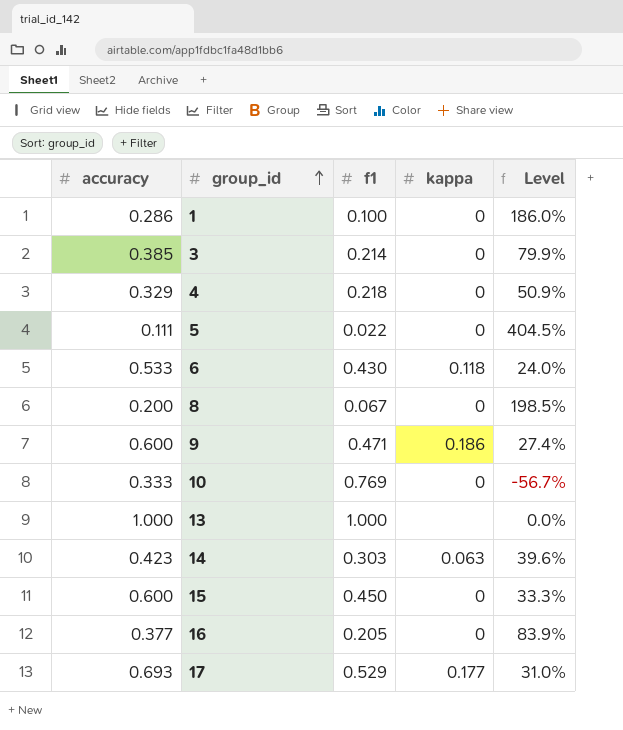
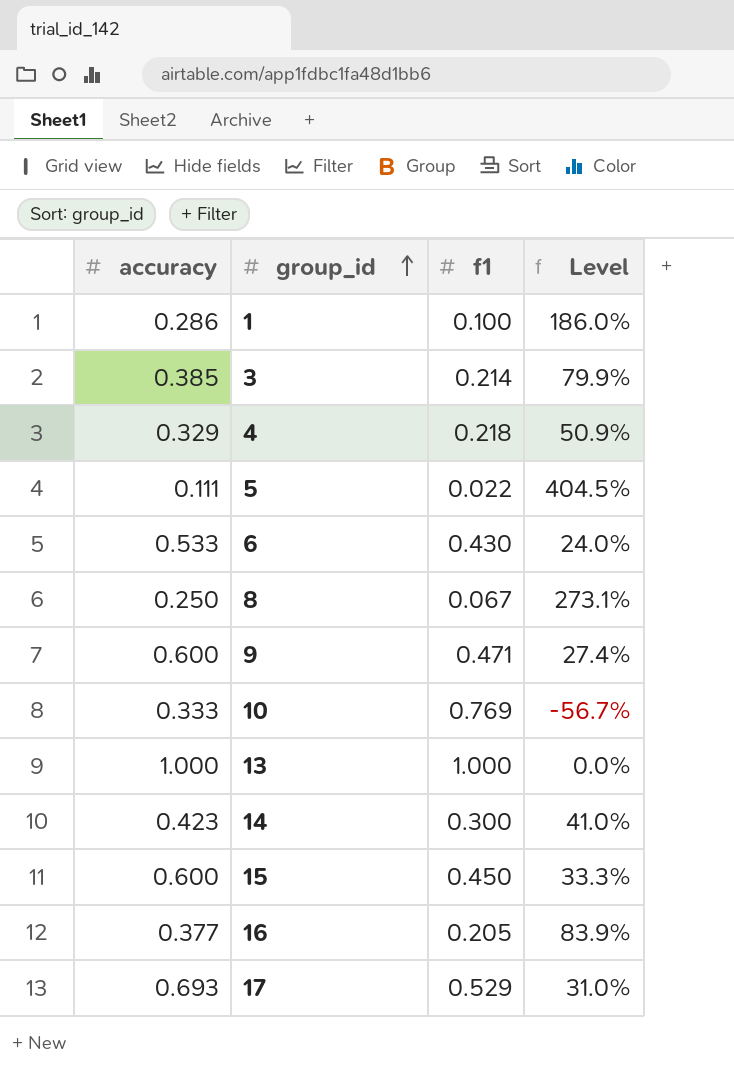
column kappa | position: 4 -> none
8 | accuracy: 0.200 -> 0.250
8 | Level: 198.5% -> 273.1%
14 | f1: 0.303 -> 0.300
14 | Level: 39.6% -> 41.0%

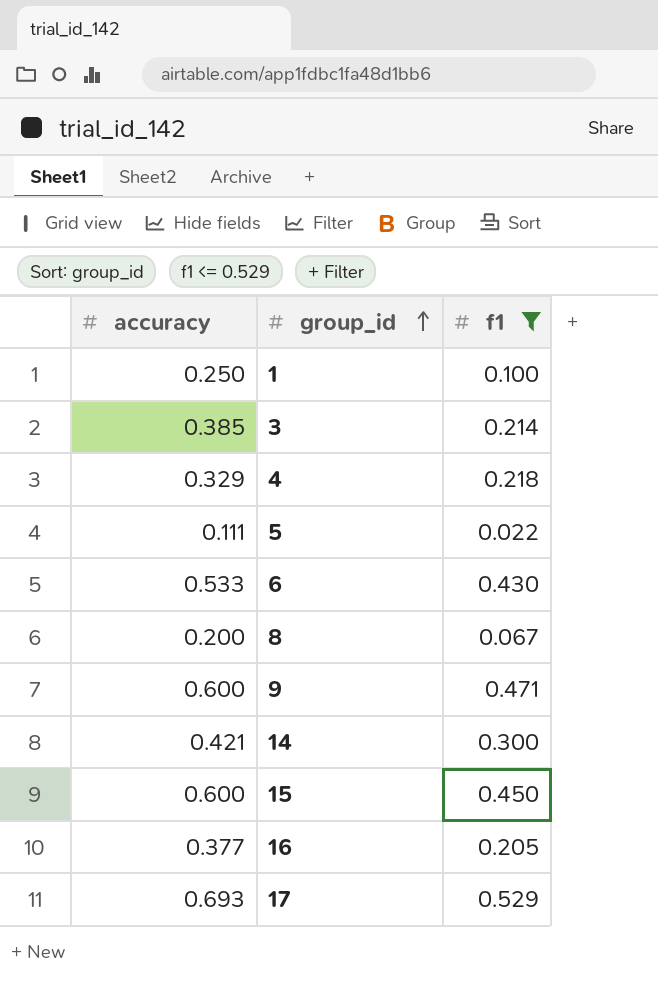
filter: none -> f1 <= 0.529
column Level | formula: ([accuracy] - [f1]) / [f1] -> none
1 | accuracy: 0.286 -> 0.250
8 | accuracy: 0.250 -> 0.200
14 | accuracy: 0.423 -> 0.421

